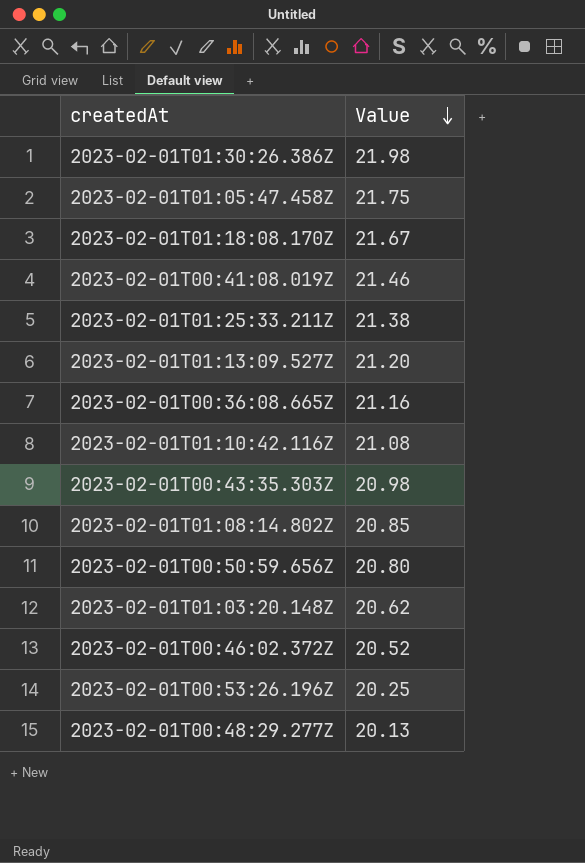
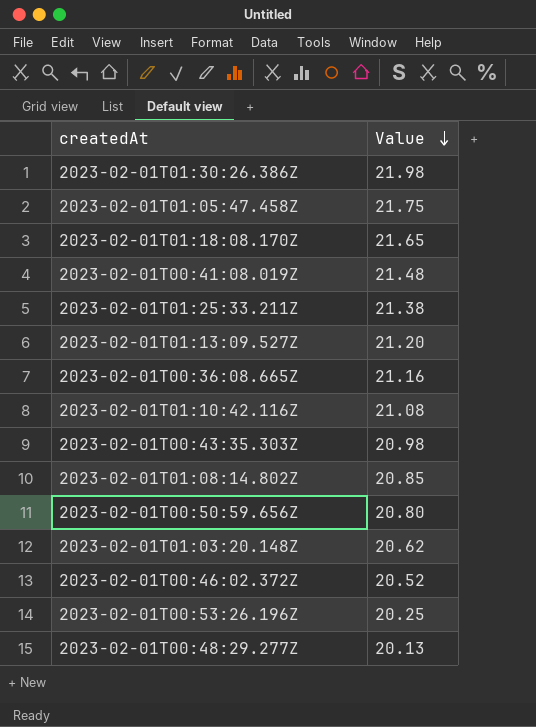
2023-02-01T01:18:08.170Z | Value: 21.67 -> 21.65
2023-02-01T00:41:08.019Z | Value: 21.46 -> 21.48

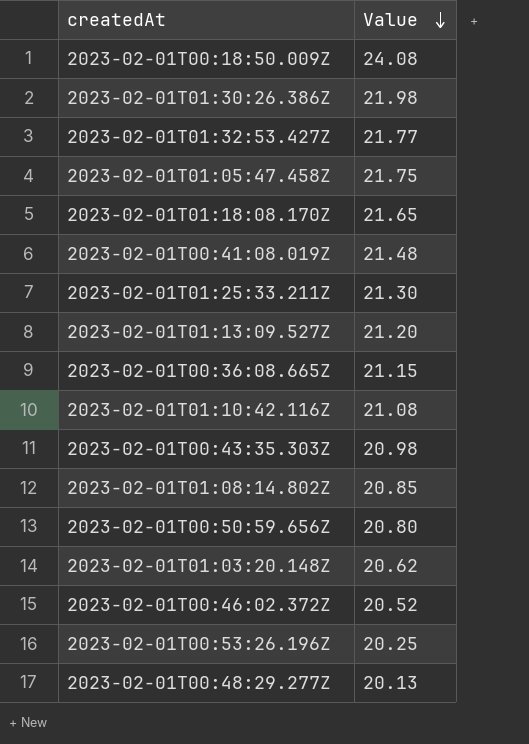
row 2023-02-01T00:18:50.009Z: none -> 24.08
row 2023-02-01T01:32:53.427Z: none -> 21.77
2023-02-01T01:25:33.211Z | Value: 21.38 -> 21.30
2023-02-01T00:36:08.665Z | Value: 21.16 -> 21.15

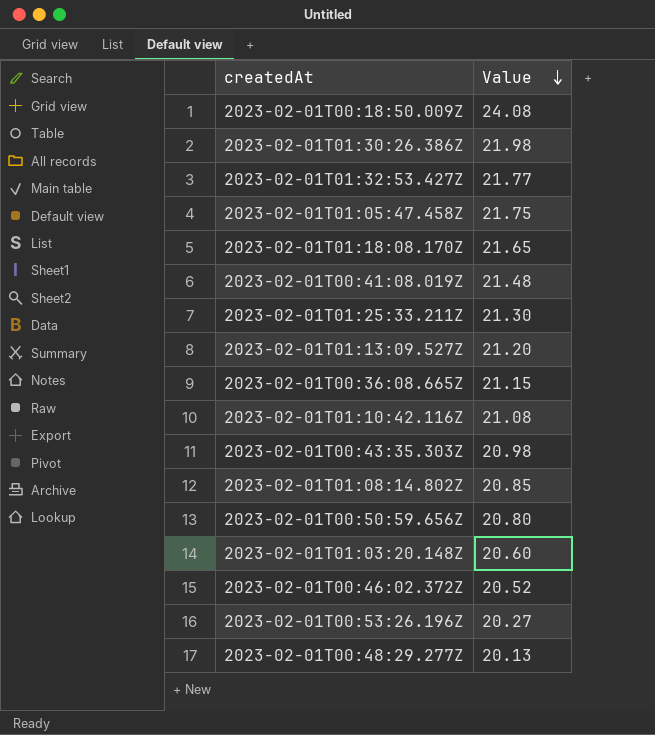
2023-02-01T01:03:20.148Z | Value: 20.62 -> 20.60
2023-02-01T00:53:26.196Z | Value: 20.25 -> 20.27

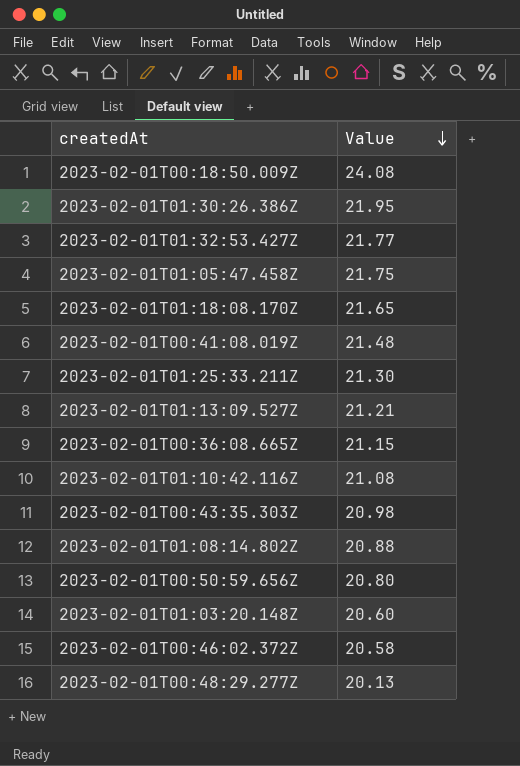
row 2023-02-01T00:53:26.196Z: 20.27 -> none
2023-02-01T01:30:26.386Z | Value: 21.98 -> 21.95
2023-02-01T01:13:09.527Z | Value: 21.20 -> 21.21
2023-02-01T01:08:14.802Z | Value: 20.85 -> 20.88
2023-02-01T00:46:02.372Z | Value: 20.52 -> 20.58

